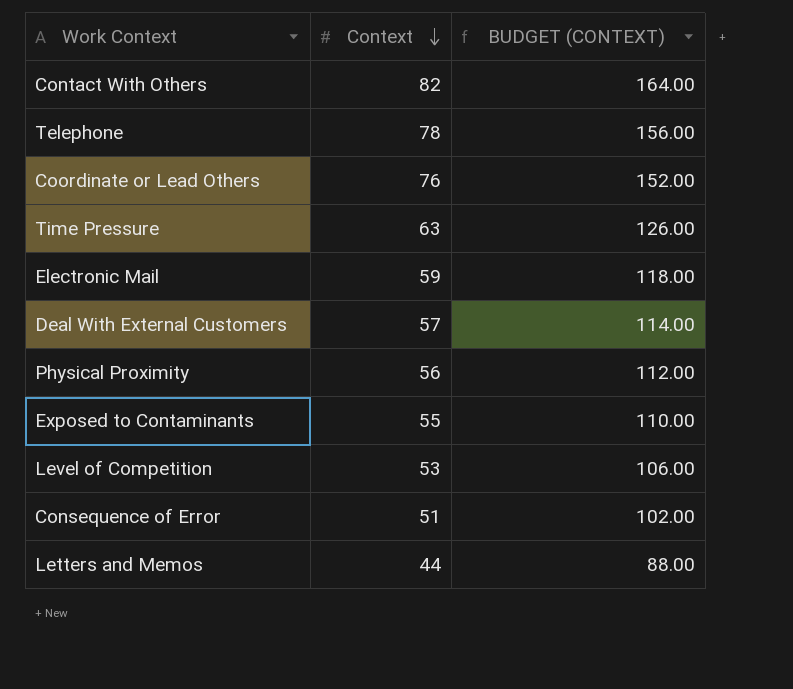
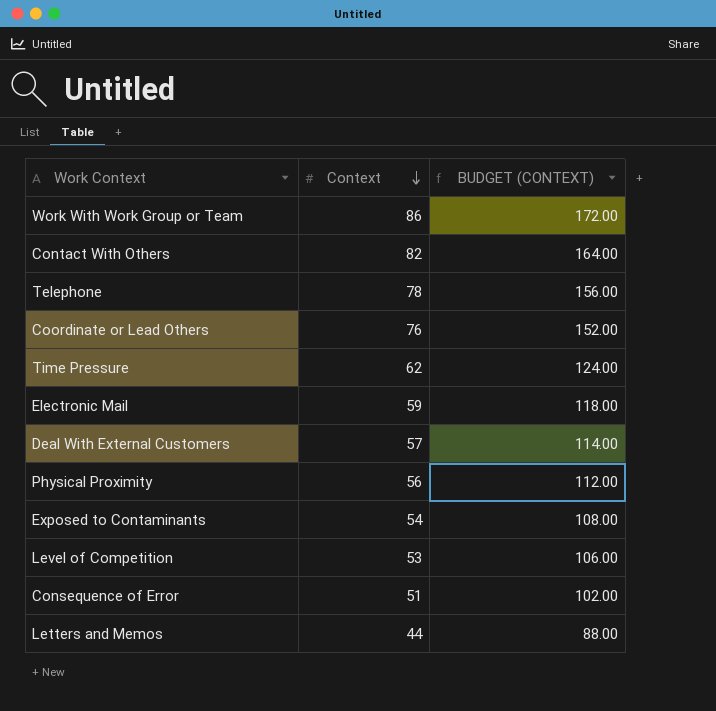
row Work With Work Group or Team: none -> 86 | 172.00
Time Pressure | Context: 63 -> 62
Time Pressure | BUDGET (CONTEXT): 126.00 -> 124.00
Exposed to Contaminants | Context: 55 -> 54
Exposed to Contaminants | BUDGET (CONTEXT): 110.00 -> 108.00

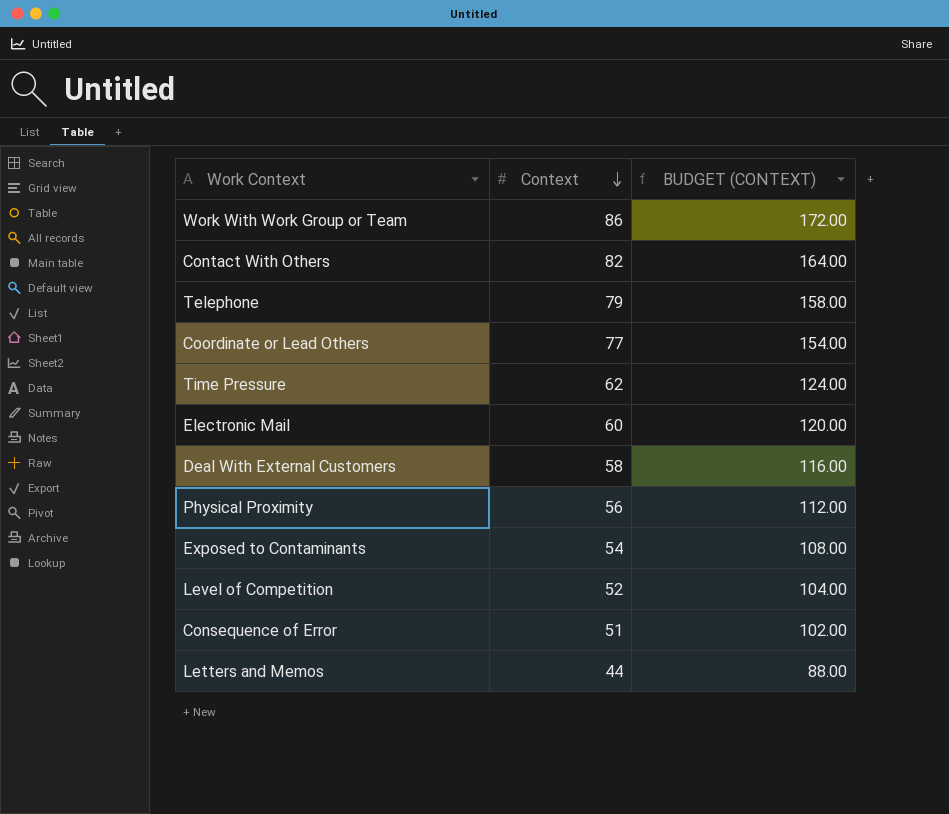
Telephone | Context: 78 -> 79
Telephone | BUDGET (CONTEXT): 156.00 -> 158.00
Coordinate or Lead Others | Context: 76 -> 77
Coordinate or Lead Others | BUDGET (CONTEXT): 152.00 -> 154.00
Electronic Mail | Context: 59 -> 60
Electronic Mail | BUDGET (CONTEXT): 118.00 -> 120.00
Deal With External Customers | Context: 57 -> 58
Deal With External Customers | BUDGET (CONTEXT): 114.00 -> 116.00
Level of Competition | Context: 53 -> 52
Level of Competition | BUDGET (CONTEXT): 106.00 -> 104.00

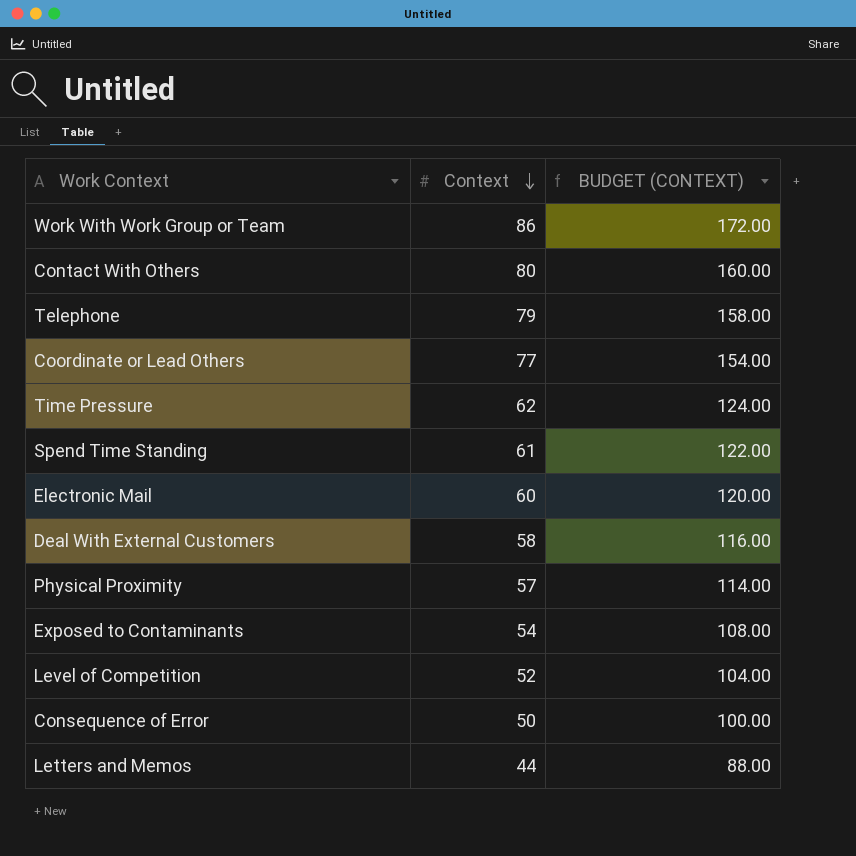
Contact With Others | Context: 82 -> 80
Contact With Others | BUDGET (CONTEXT): 164.00 -> 160.00
row Spend Time Standing: none -> 61 | 122.00
Physical Proximity | Context: 56 -> 57
Physical Proximity | BUDGET (CONTEXT): 112.00 -> 114.00
Consequence of Error | Context: 51 -> 50
Consequence of Error | BUDGET (CONTEXT): 102.00 -> 100.00

